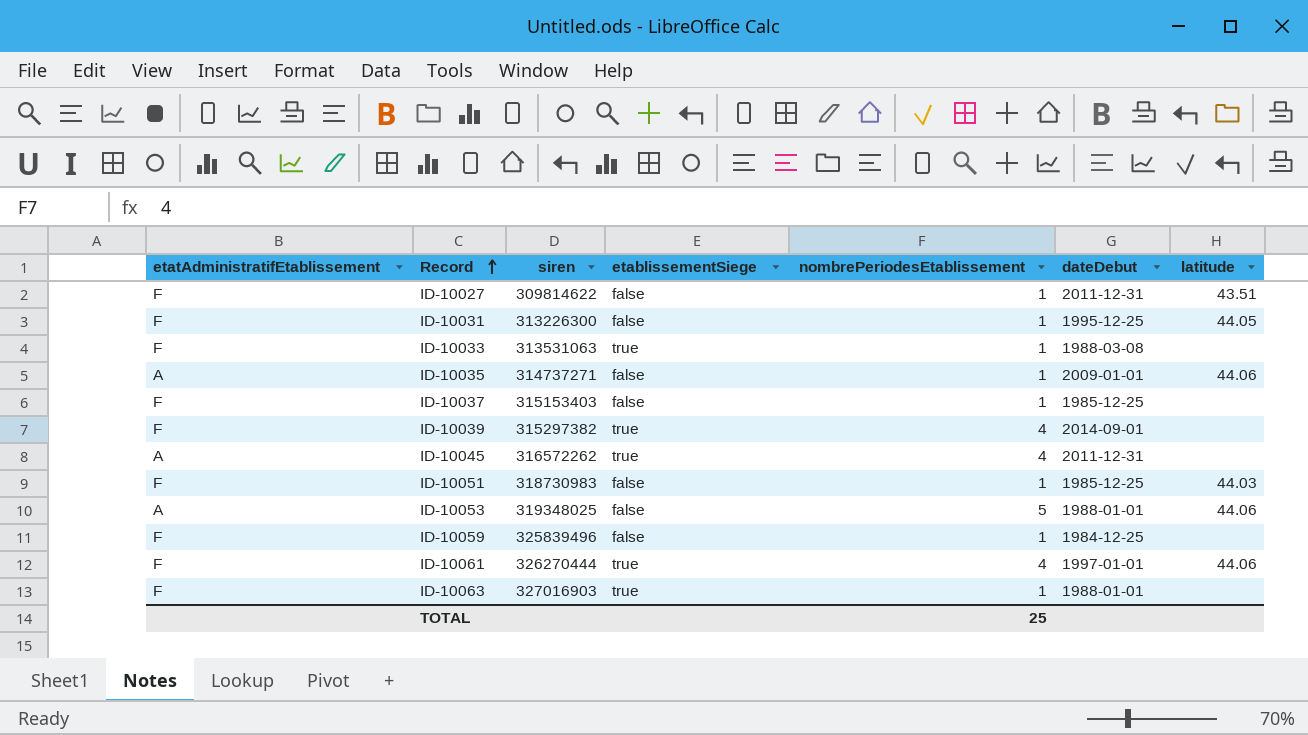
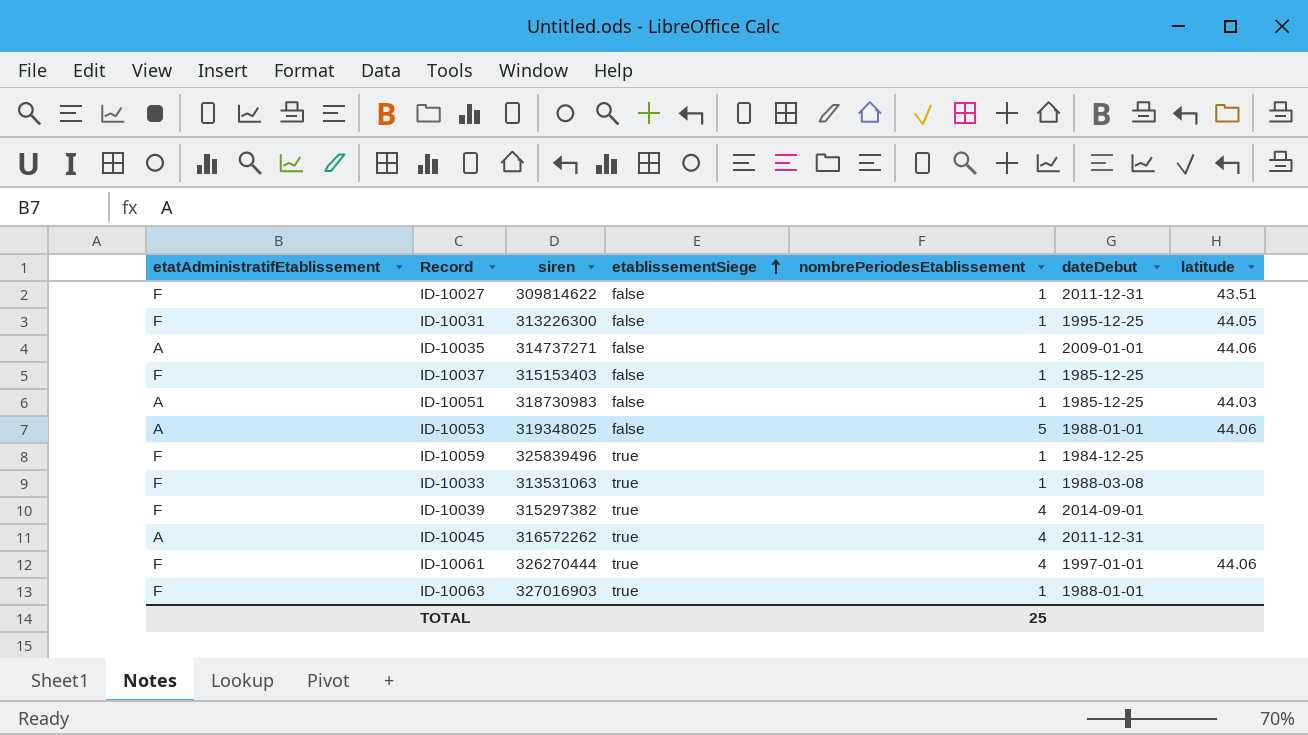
row order: Record ascending -> etablissementSiege ascending
ID-10051 | etatAdministratifEtablissement: F -> A
ID-10059 | etablissementSiege: false -> true

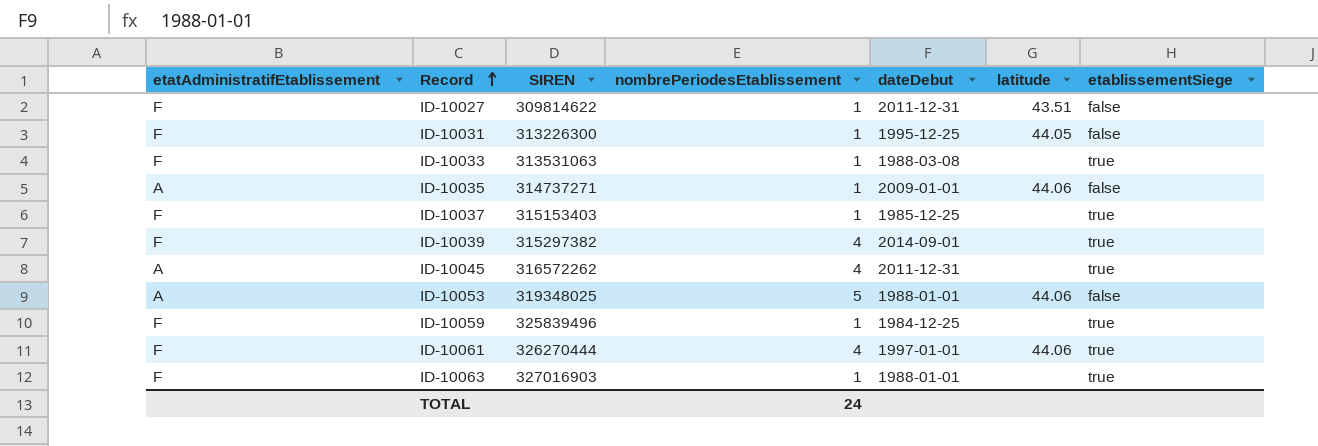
row order: etablissementSiege ascending -> Record ascending
column name: siren -> SIREN
column etablissementSiege | position: 4 -> 7
row ID-10051: A | 318730983 | false | 1 | 1985-12-25 | 44.03 -> none
ID-10037 | etablissementSiege: false -> true
TOTAL | nombrePeriodesEtablissement: 25 -> 24

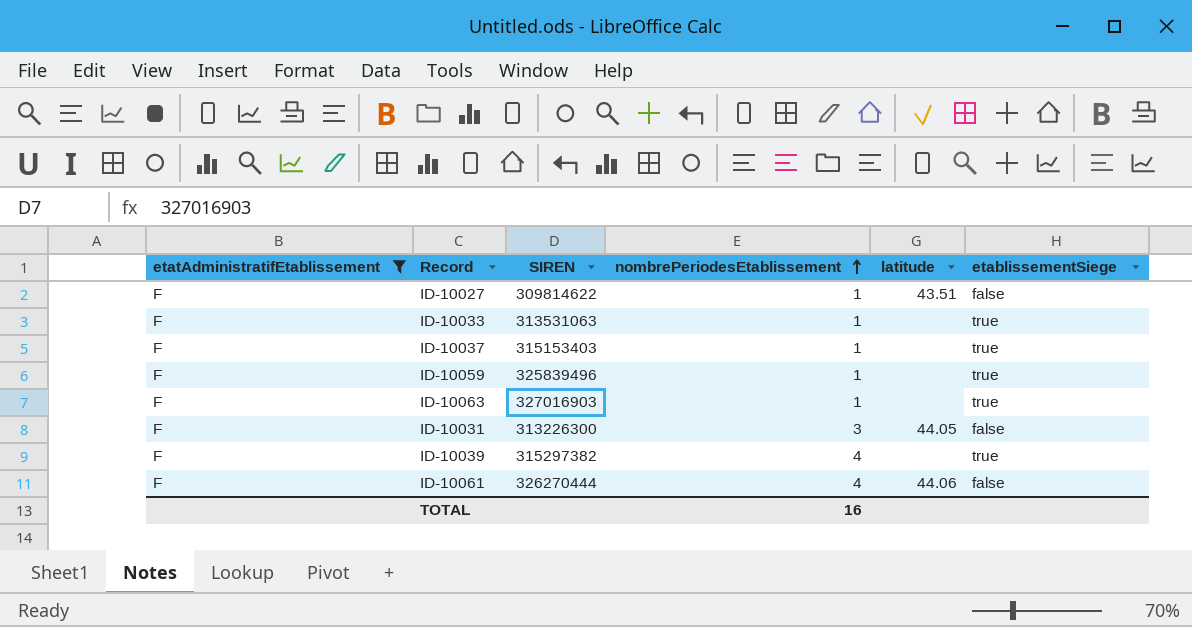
filter: none -> etatAdministratifEtablissement = F
row order: Record ascending -> nombrePeriodesEtablissement ascending
column dateDebut | position: 5 -> none
ID-10031 | nombrePeriodesEtablissement: 1 -> 3
ID-10061 | etablissementSiege: true -> false
TOTAL | nombrePeriodesEtablissement: 24 -> 16

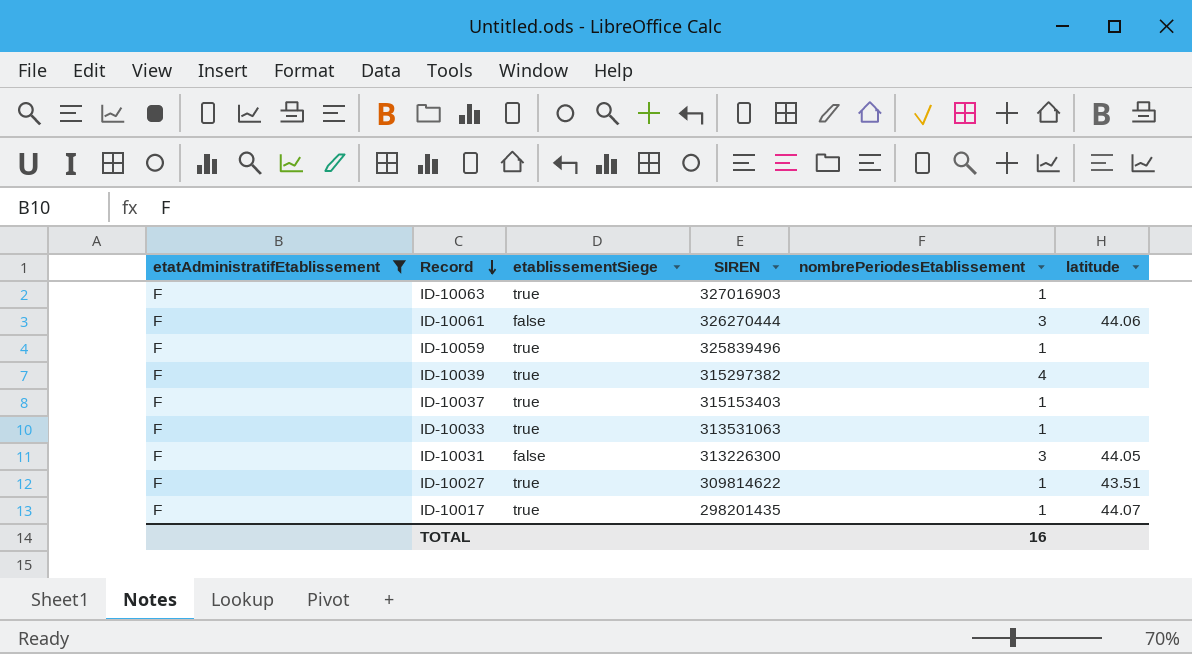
row order: nombrePeriodesEtablissement ascending -> Record descending
column etablissementSiege | position: 6 -> 3
ID-10061 | nombrePeriodesEtablissement: 4 -> 3
ID-10027 | etablissementSiege: false -> true
row ID-10017: none -> F | true | 298201435 | 1 | 44.07

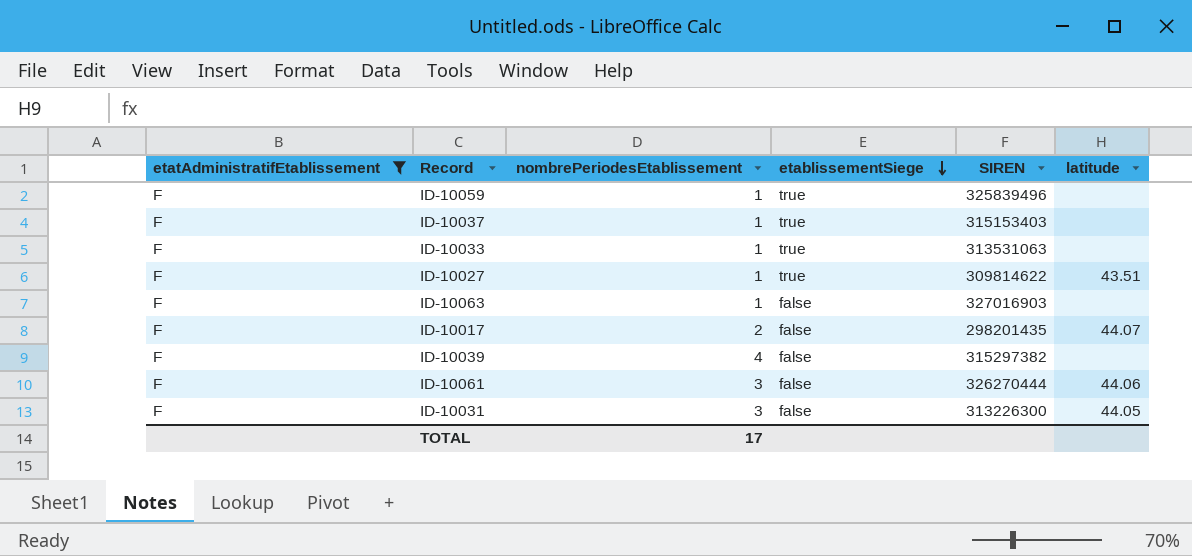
row order: Record descending -> etablissementSiege descending
column nombrePeriodesEtablissement | position: 5 -> 3
ID-10063 | etablissementSiege: true -> false
ID-10017 | nombrePeriodesEtablissement: 1 -> 2
ID-10017 | etablissementSiege: true -> false
ID-10039 | etablissementSiege: true -> false
TOTAL | nombrePeriodesEtablissement: 16 -> 17

